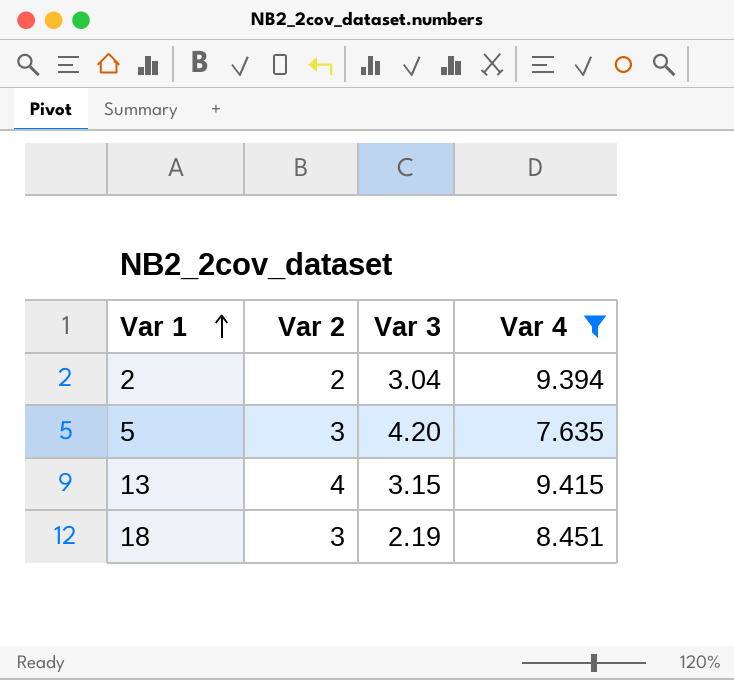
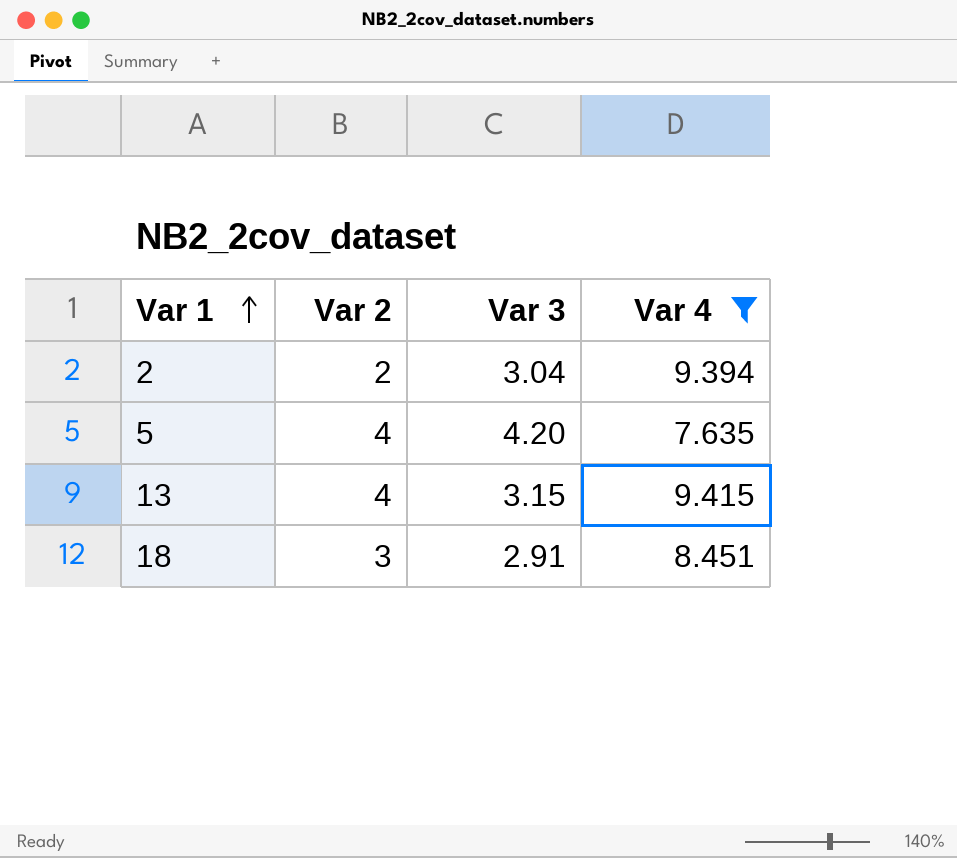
5 | Var 2: 3 -> 4
18 | Var 3: 2.19 -> 2.91

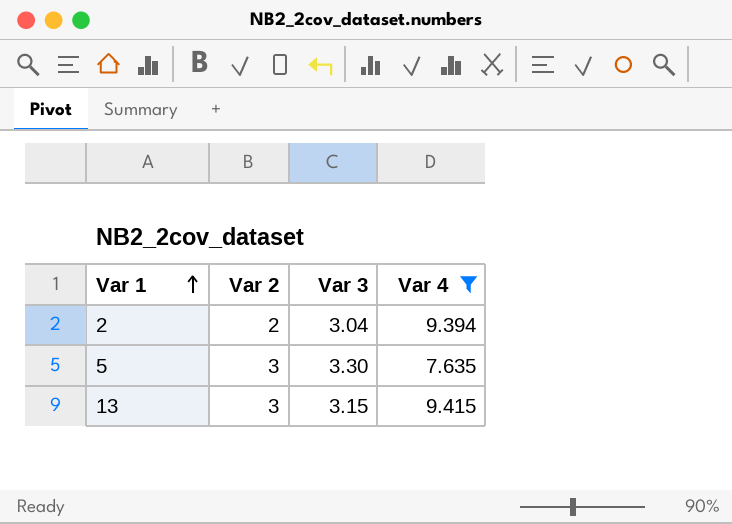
row 18: 3 | 2.91 | 8.451 -> none
5 | Var 2: 4 -> 3
5 | Var 3: 4.20 -> 3.30
13 | Var 2: 4 -> 3

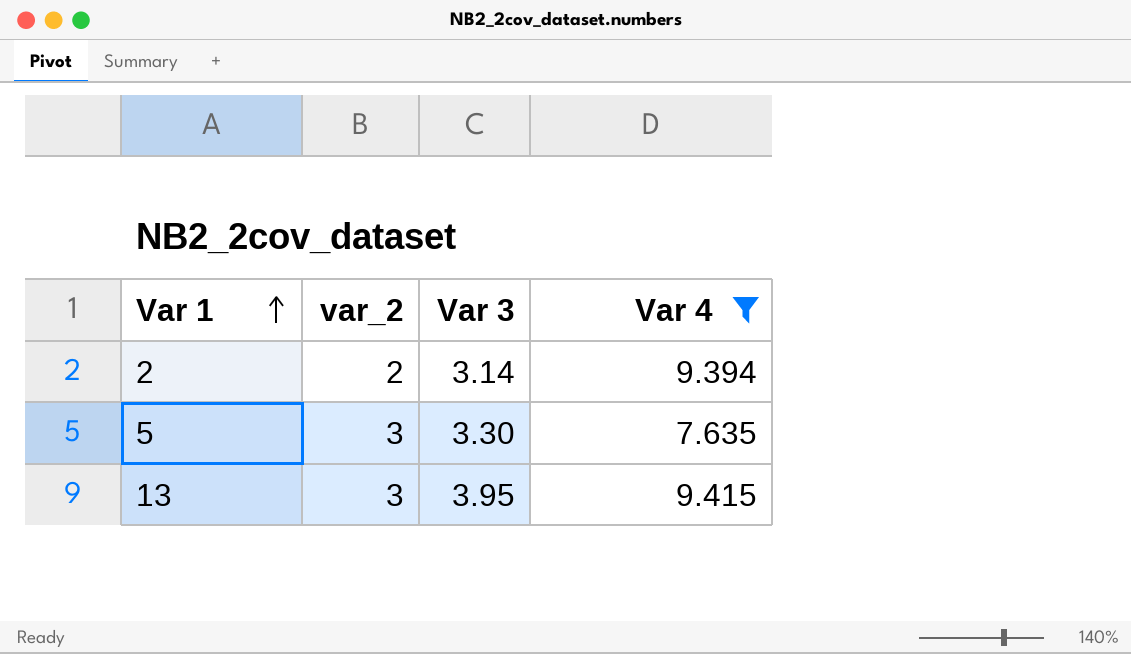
column name: Var 2 -> var_2
2 | Var 3: 3.04 -> 3.14
13 | Var 3: 3.15 -> 3.95

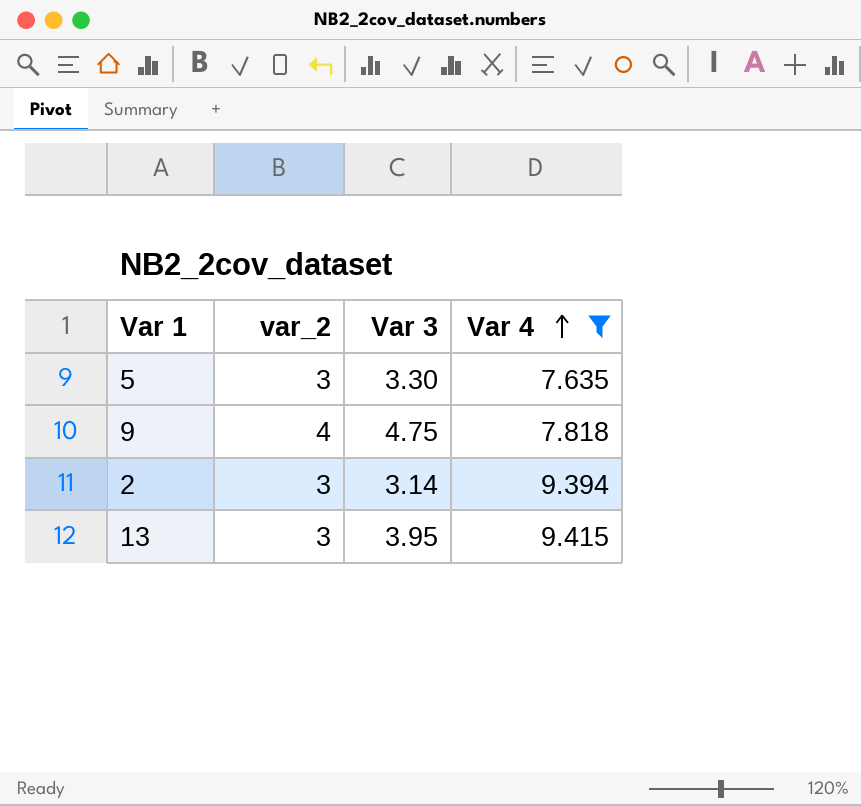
row order: Var 1 ascending -> Var 4 ascending
row 9: none -> 4 | 4.75 | 7.818
2 | var_2: 2 -> 3

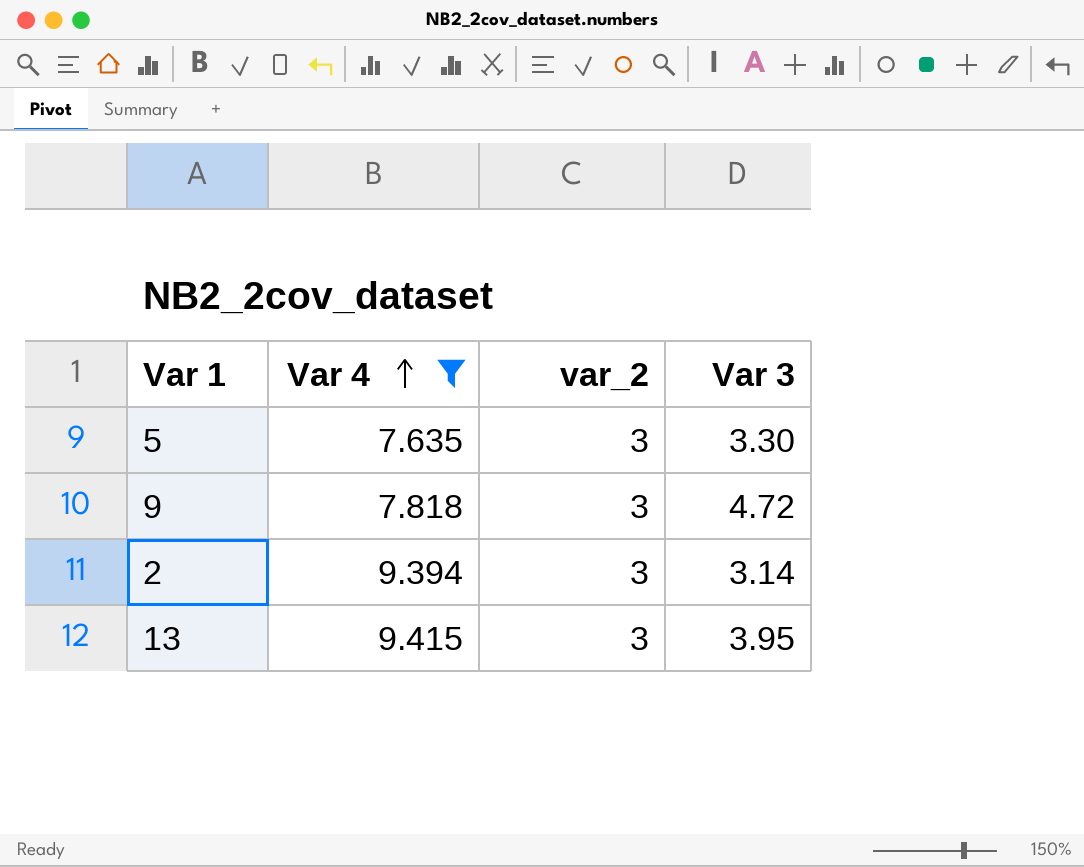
column Var 4 | position: 4 -> 2
9 | var_2: 4 -> 3
9 | Var 3: 4.75 -> 4.72

